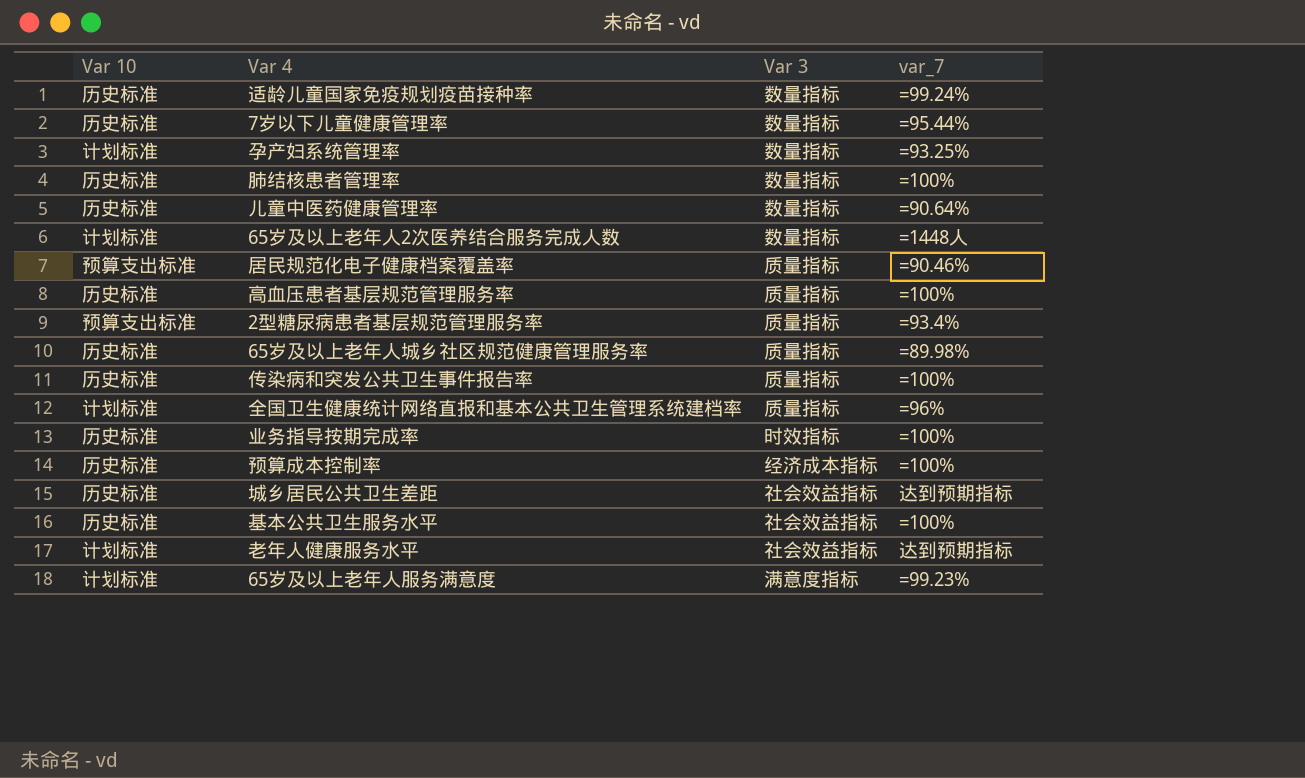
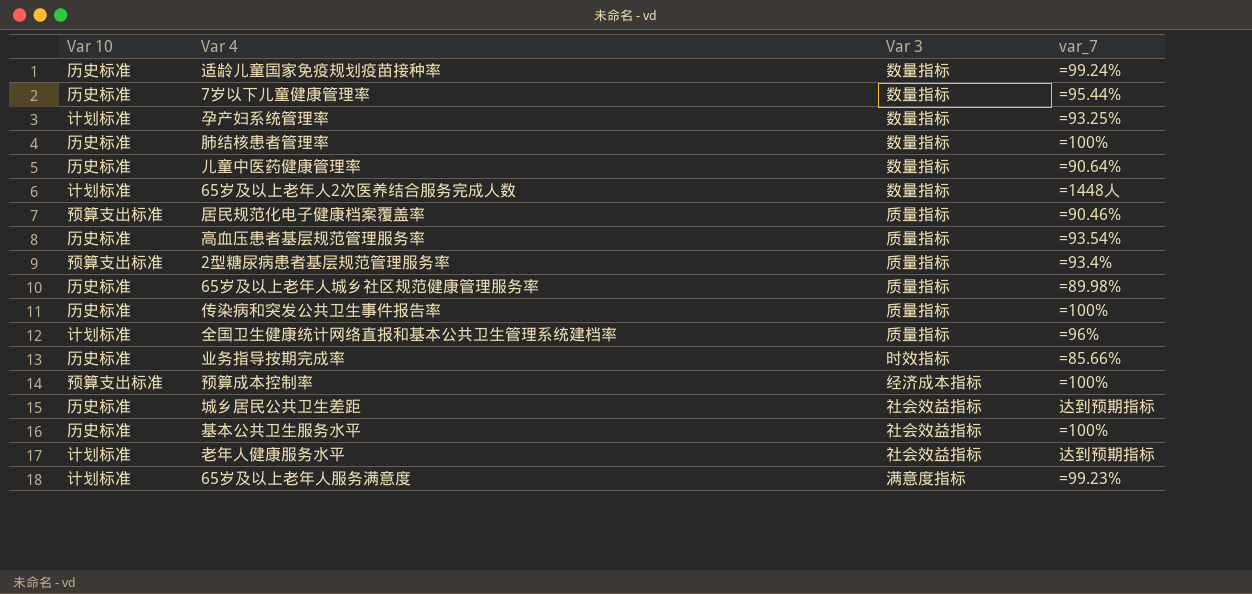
高血压患者基层规范管理服务率 | var_7: =100% -> =93.54%
业务指导按期完成率 | var_7: =100% -> =85.66%
预算成本控制率 | Var 10: 历史标准 -> 预算支出标准

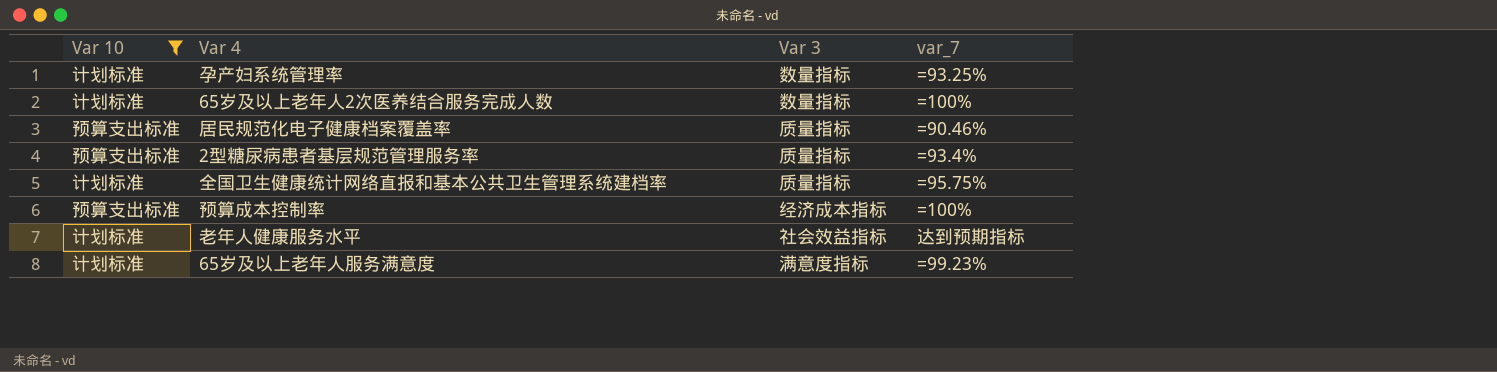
filter: none -> Var 10 != 历史标准
65岁及以上老年人2次医养结合服务完成人数 | var_7: =1448人 -> =100%
全国卫生健康统计网络直报和基本公共卫生管理系统建档率 | var_7: =96% -> =95.75%

